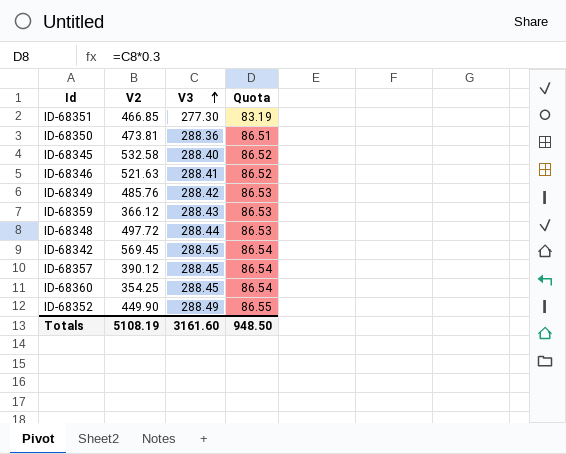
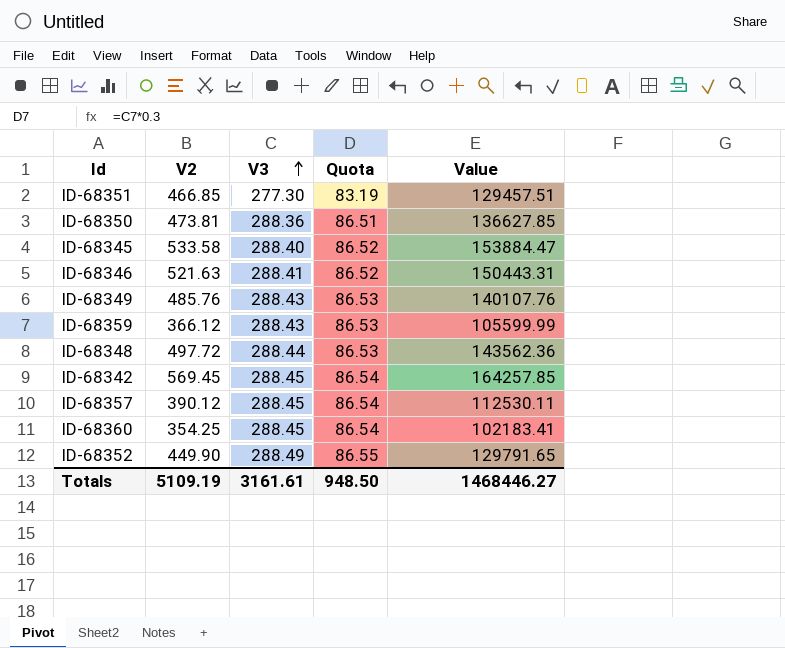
column Value | formula: none -> [V2] * [V3]
ID-68345 | V2: 532.58 -> 533.58
ID-68349 | V3: 288.42 -> 288.43
Totals | V2: 5108.19 -> 5109.19
Totals | V3: 3161.60 -> 3161.61

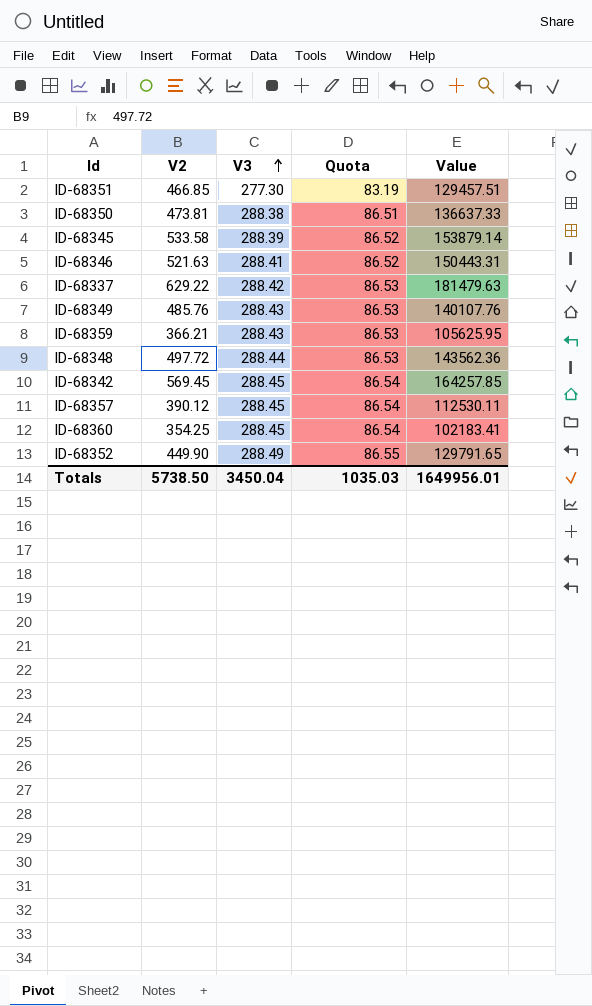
ID-68350 | V3: 288.36 -> 288.38
ID-68350 | Value: 136627.85 -> 136637.33
ID-68345 | V3: 288.40 -> 288.39
ID-68345 | Value: 153884.47 -> 153879.14
row ID-68337: none -> 629.22 | 288.42 | 86.53 | 181479.63
ID-68359 | V2: 366.12 -> 366.21
ID-68359 | Value: 105599.99 -> 105625.95
Totals | V2: 5109.19 -> 5738.50
Totals | V3: 3161.61 -> 3450.04
Totals | Quota: 948.50 -> 1035.03
Totals | Value: 1468446.27 -> 1649956.01

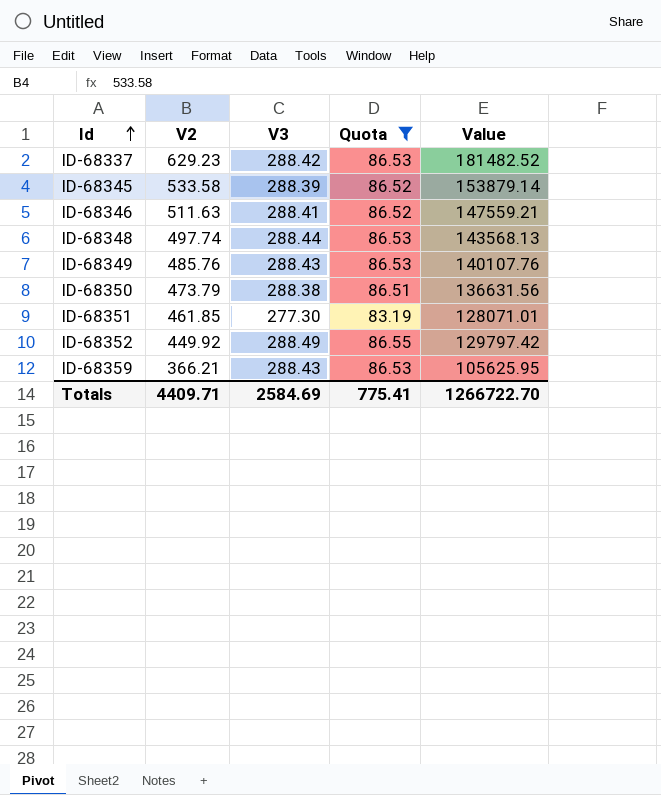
filter: none -> Quota != 86.54
row order: V3 ascending -> Id ascending
ID-68337 | V2: 629.22 -> 629.23
ID-68337 | Value: 181479.63 -> 181482.52
ID-68346 | V2: 521.63 -> 511.63
ID-68346 | Value: 150443.31 -> 147559.21
ID-68348 | V2: 497.72 -> 497.74
ID-68348 | Value: 143562.36 -> 143568.13
ID-68350 | V2: 473.81 -> 473.79
ID-68350 | Value: 136637.33 -> 136631.56
ID-68351 | V2: 466.85 -> 461.85
ID-68351 | Value: 129457.51 -> 128071.01
ID-68352 | V2: 449.90 -> 449.92
ID-68352 | Value: 129791.65 -> 129797.42
Totals | V2: 5738.50 -> 4409.71
Totals | V3: 3450.04 -> 2584.69
Totals | Quota: 1035.03 -> 775.41
Totals | Value: 1649956.01 -> 1266722.70

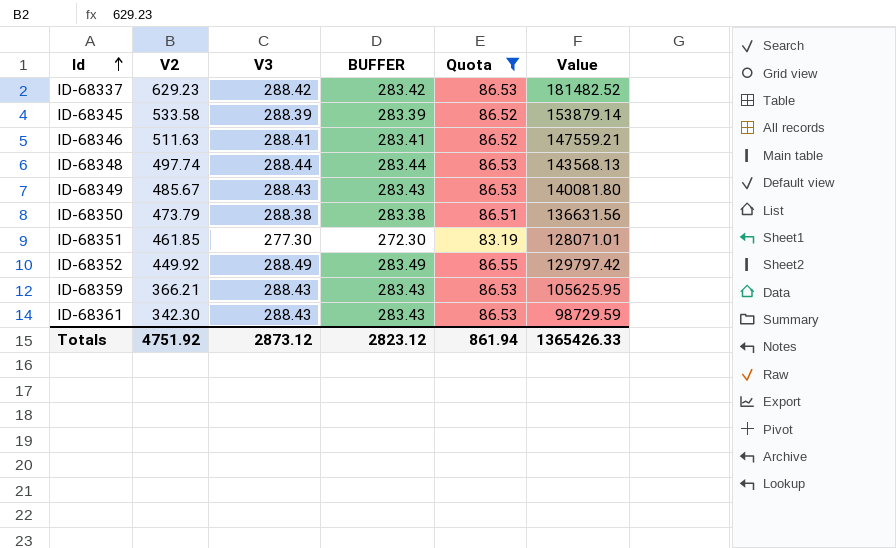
column BUFFER | formula: none -> [V3] - 5
ID-68349 | V2: 485.76 -> 485.67
ID-68349 | Value: 140107.76 -> 140081.80
row ID-68361: none -> 342.30 | 288.43 | 283.43 | 86.53 | 98729.59
Totals | V2: 4409.71 -> 4751.92
Totals | V3: 2584.69 -> 2873.12
Totals | Quota: 775.41 -> 861.94
Totals | Value: 1266722.70 -> 1365426.33

